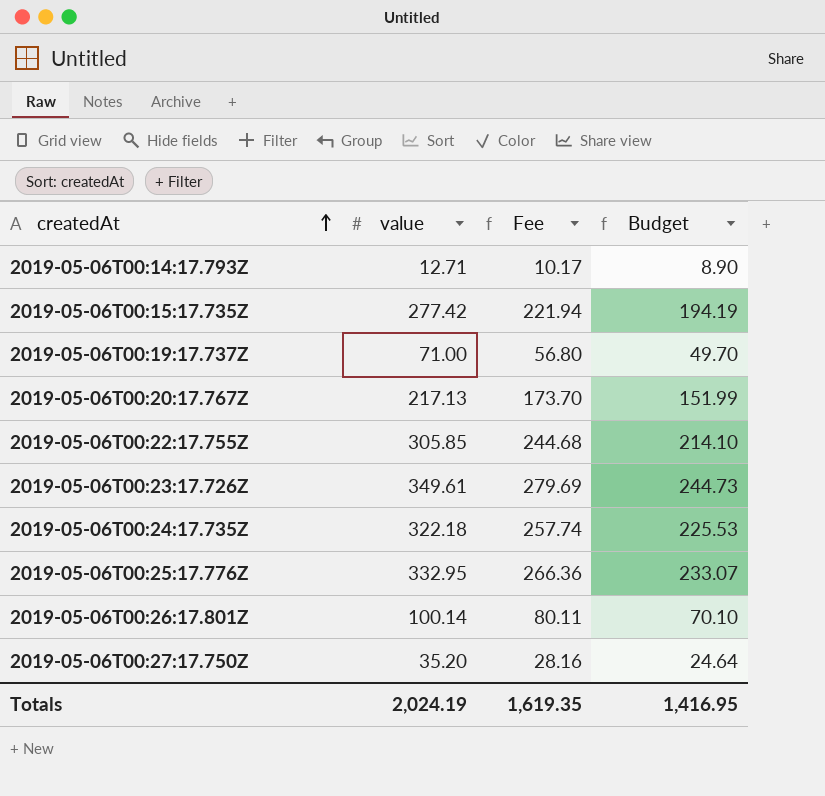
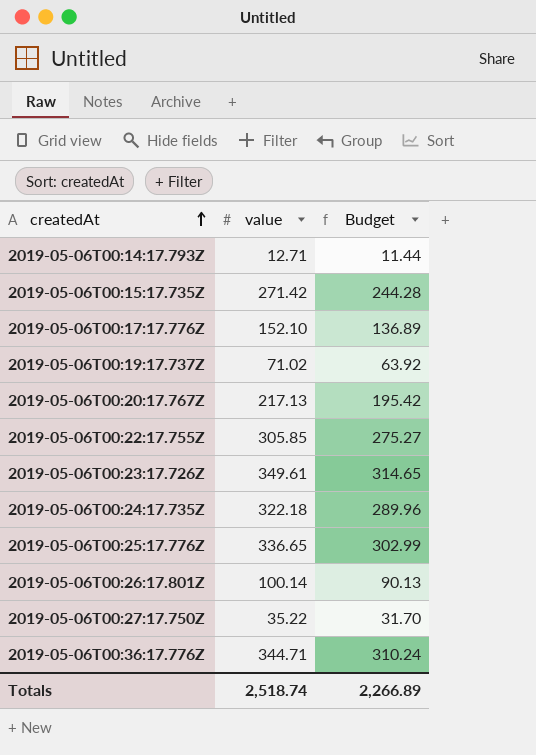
column Fee | formula: [value] * 0.8 -> none
column Budget | formula: [value] * 0.7 -> [value] * 0.9
2019-05-06T00:15:17.735Z | value: 277.42 -> 271.42
row 2019-05-06T00:17:17.776Z: none -> 152.10 | 136.89
2019-05-06T00:19:17.737Z | value: 71.00 -> 71.02
2019-05-06T00:25:17.776Z | value: 332.95 -> 336.65
2019-05-06T00:27:17.750Z | value: 35.20 -> 35.22
row 2019-05-06T00:36:17.776Z: none -> 344.71 | 310.24
Totals | value: 2,024.19 -> 2,518.74
Totals | Budget: 1,416.95 -> 2,266.89

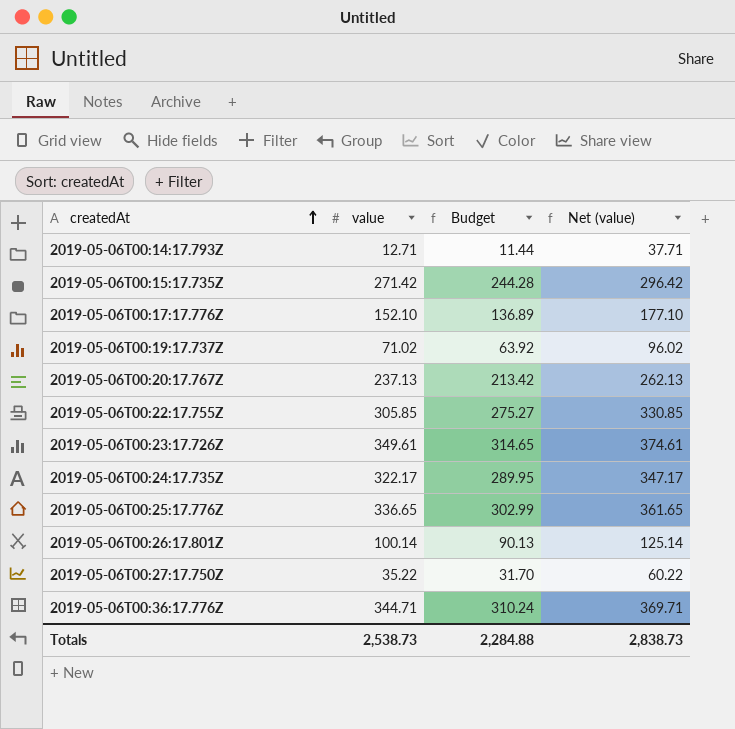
column Net (value) | formula: none -> [value] + 25
2019-05-06T00:20:17.767Z | value: 217.13 -> 237.13
2019-05-06T00:20:17.767Z | Budget: 195.42 -> 213.42
2019-05-06T00:24:17.735Z | value: 322.18 -> 322.17
2019-05-06T00:24:17.735Z | Budget: 289.96 -> 289.95
Totals | value: 2,518.74 -> 2,538.73
Totals | Budget: 2,266.89 -> 2,284.88

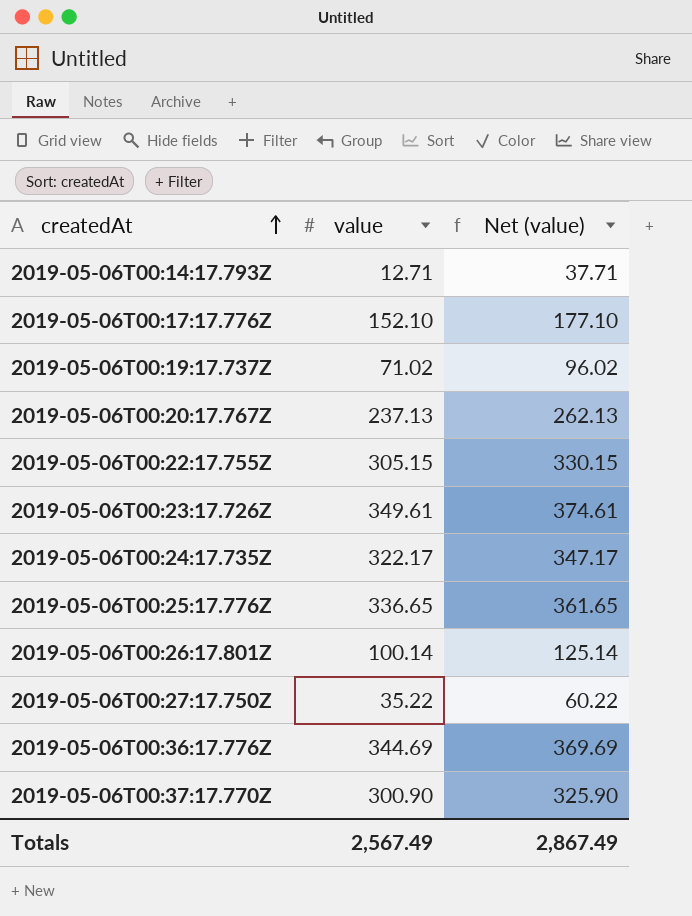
column Budget | formula: [value] * 0.9 -> none
row 2019-05-06T00:15:17.735Z: 271.42 | 244.28 | 296.42 -> none
2019-05-06T00:22:17.755Z | value: 305.85 -> 305.15
2019-05-06T00:22:17.755Z | Net (value): 330.85 -> 330.15
2019-05-06T00:36:17.776Z | value: 344.71 -> 344.69
2019-05-06T00:36:17.776Z | Net (value): 369.71 -> 369.69
row 2019-05-06T00:37:17.770Z: none -> 300.90 | 325.90
Totals | value: 2,538.73 -> 2,567.49
Totals | Net (value): 2,838.73 -> 2,867.49

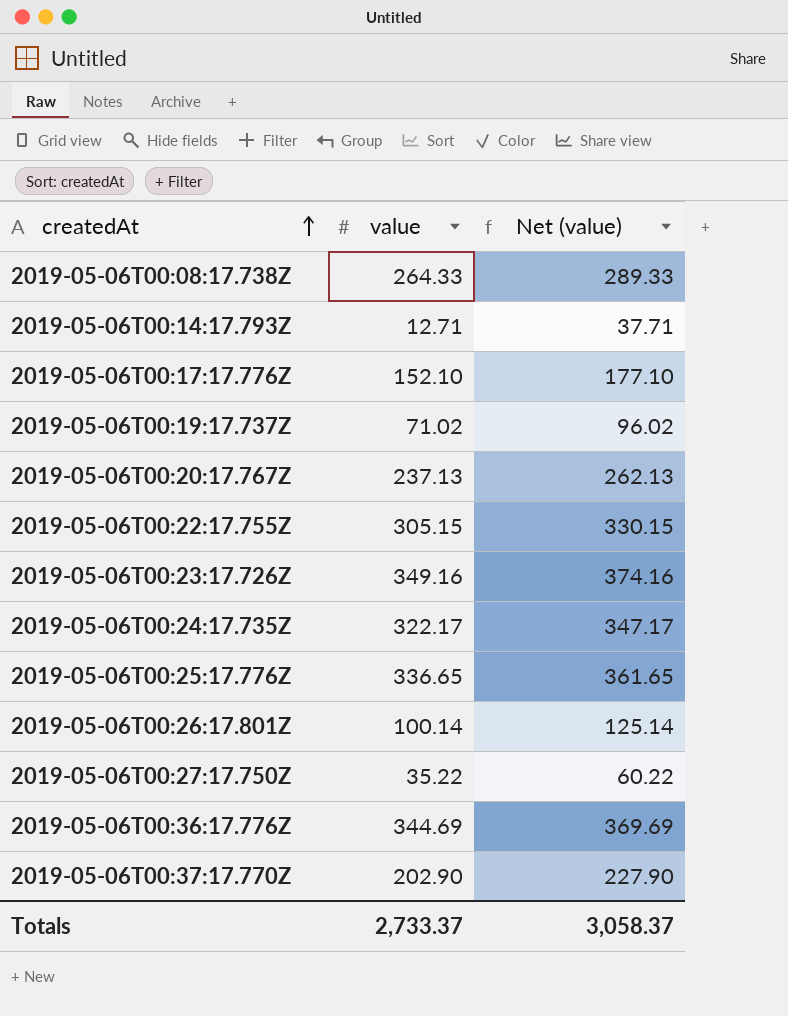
row 2019-05-06T00:08:17.738Z: none -> 264.33 | 289.33
2019-05-06T00:23:17.726Z | value: 349.61 -> 349.16
2019-05-06T00:23:17.726Z | Net (value): 374.61 -> 374.16
2019-05-06T00:37:17.770Z | value: 300.90 -> 202.90
2019-05-06T00:37:17.770Z | Net (value): 325.90 -> 227.90
Totals | value: 2,567.49 -> 2,733.37
Totals | Net (value): 2,867.49 -> 3,058.37

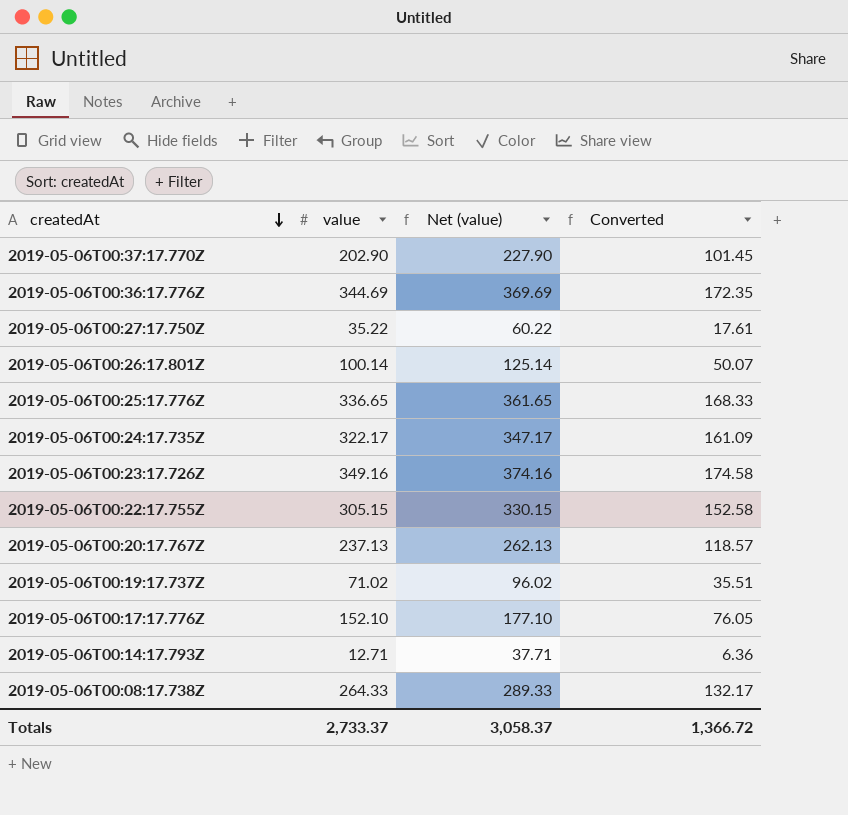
row order: createdAt ascending -> createdAt descending
column Converted | formula: none -> [value] * 0.5

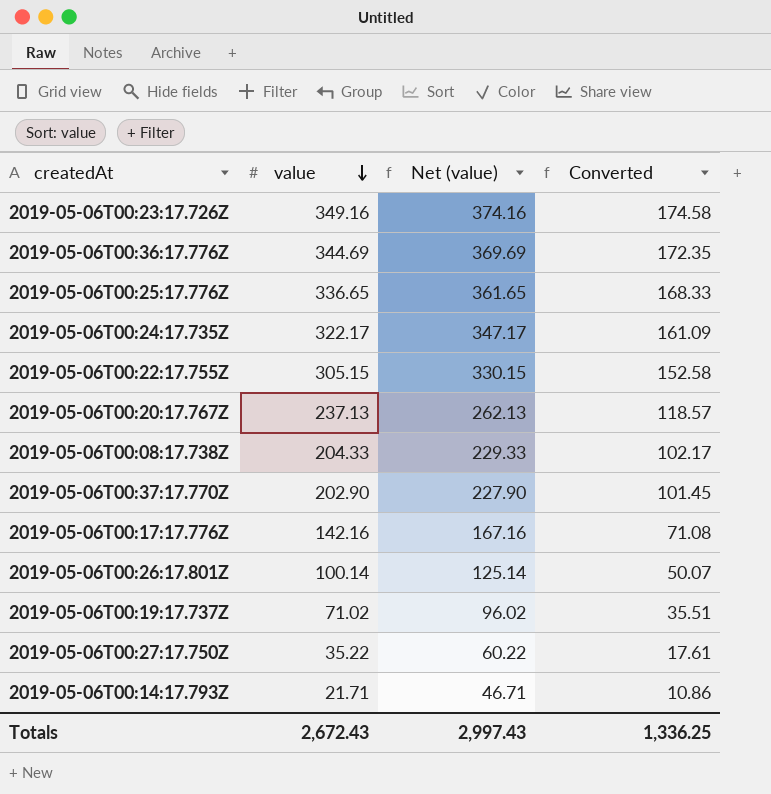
row order: createdAt descending -> value descending
2019-05-06T00:08:17.738Z | value: 264.33 -> 204.33
2019-05-06T00:08:17.738Z | Net (value): 289.33 -> 229.33
2019-05-06T00:08:17.738Z | Converted: 132.17 -> 102.17
2019-05-06T00:17:17.776Z | value: 152.10 -> 142.16
2019-05-06T00:17:17.776Z | Net (value): 177.10 -> 167.16
2019-05-06T00:17:17.776Z | Converted: 76.05 -> 71.08
2019-05-06T00:14:17.793Z | value: 12.71 -> 21.71
2019-05-06T00:14:17.793Z | Net (value): 37.71 -> 46.71
2019-05-06T00:14:17.793Z | Converted: 6.36 -> 10.86
Totals | value: 2,733.37 -> 2,672.43
Totals | Net (value): 3,058.37 -> 2,997.43
Totals | Converted: 1,366.72 -> 1,336.25

